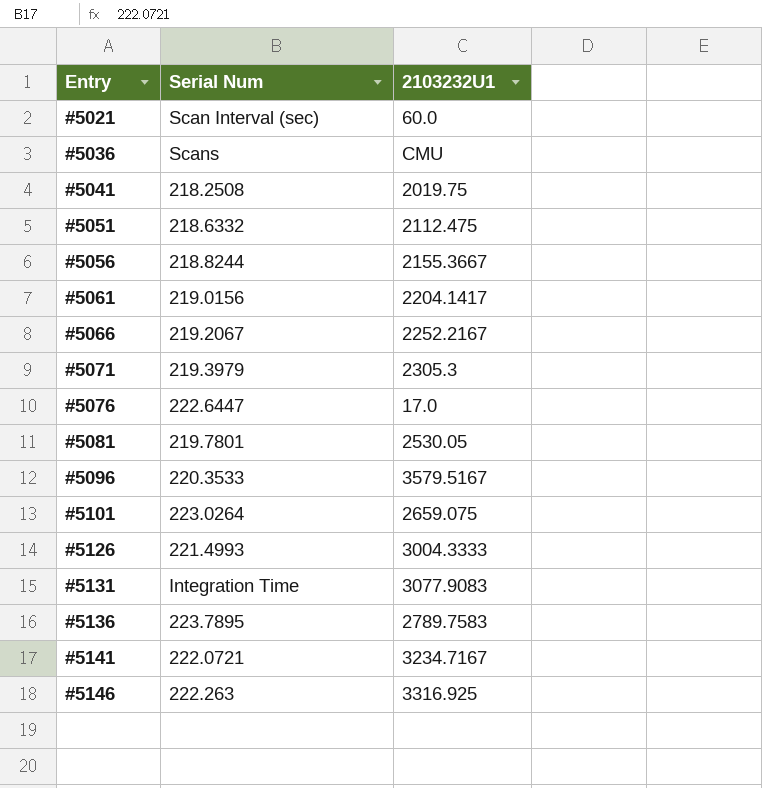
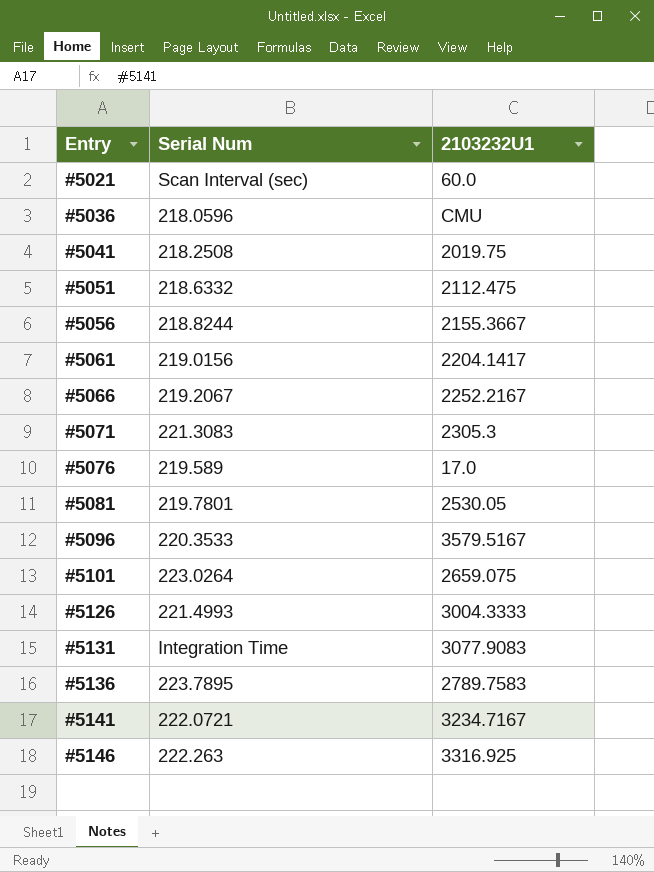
#5036 | Serial Num: Scans -> 218.0596
#5071 | Serial Num: 219.3979 -> 221.3083
#5076 | Serial Num: 222.6447 -> 219.589

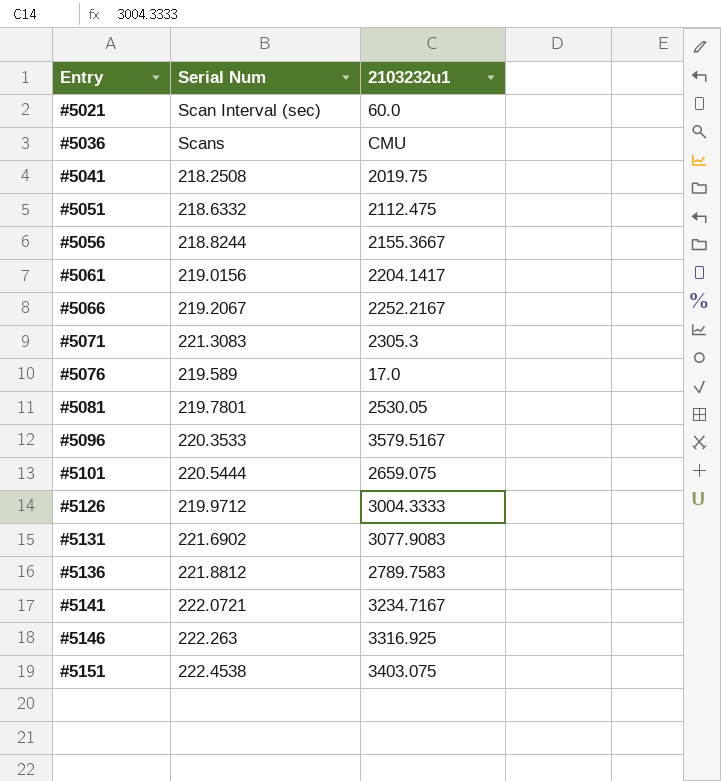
column name: 2103232U1 -> 2103232u1
#5036 | Serial Num: 218.0596 -> Scans
#5101 | Serial Num: 223.0264 -> 220.5444
#5126 | Serial Num: 221.4993 -> 219.9712
#5131 | Serial Num: Integration Time -> 221.6902
#5136 | Serial Num: 223.7895 -> 221.8812
row #5151: none -> 222.4538 | 3403.075

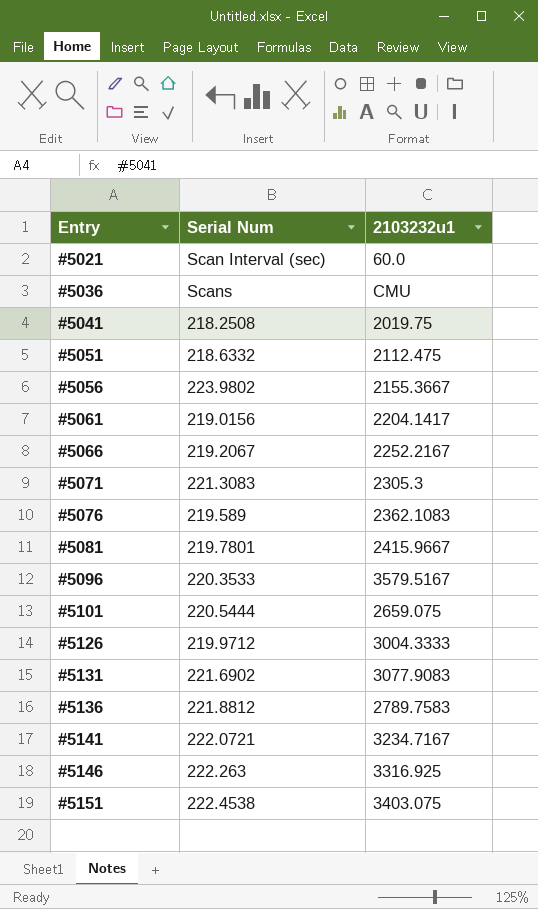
#5056 | Serial Num: 218.8244 -> 223.9802
#5076 | 2103232u1: 17.0 -> 2362.1083
#5081 | 2103232u1: 2530.05 -> 2415.9667

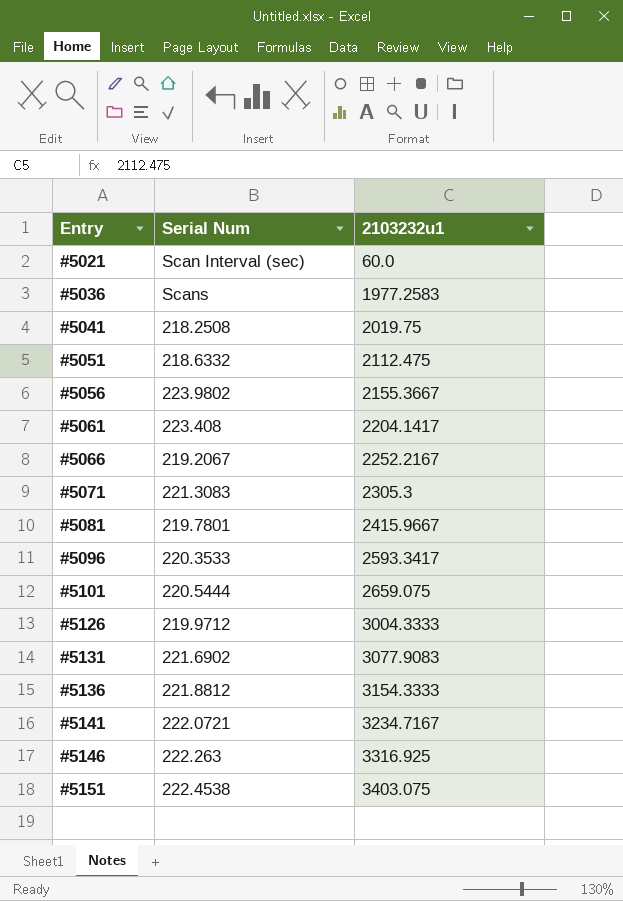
row #5076: 219.589 | 2362.1083 -> none
#5036 | 2103232u1: CMU -> 1977.2583
#5061 | Serial Num: 219.0156 -> 223.408
#5096 | 2103232u1: 3579.5167 -> 2593.3417
#5136 | 2103232u1: 2789.7583 -> 3154.3333

